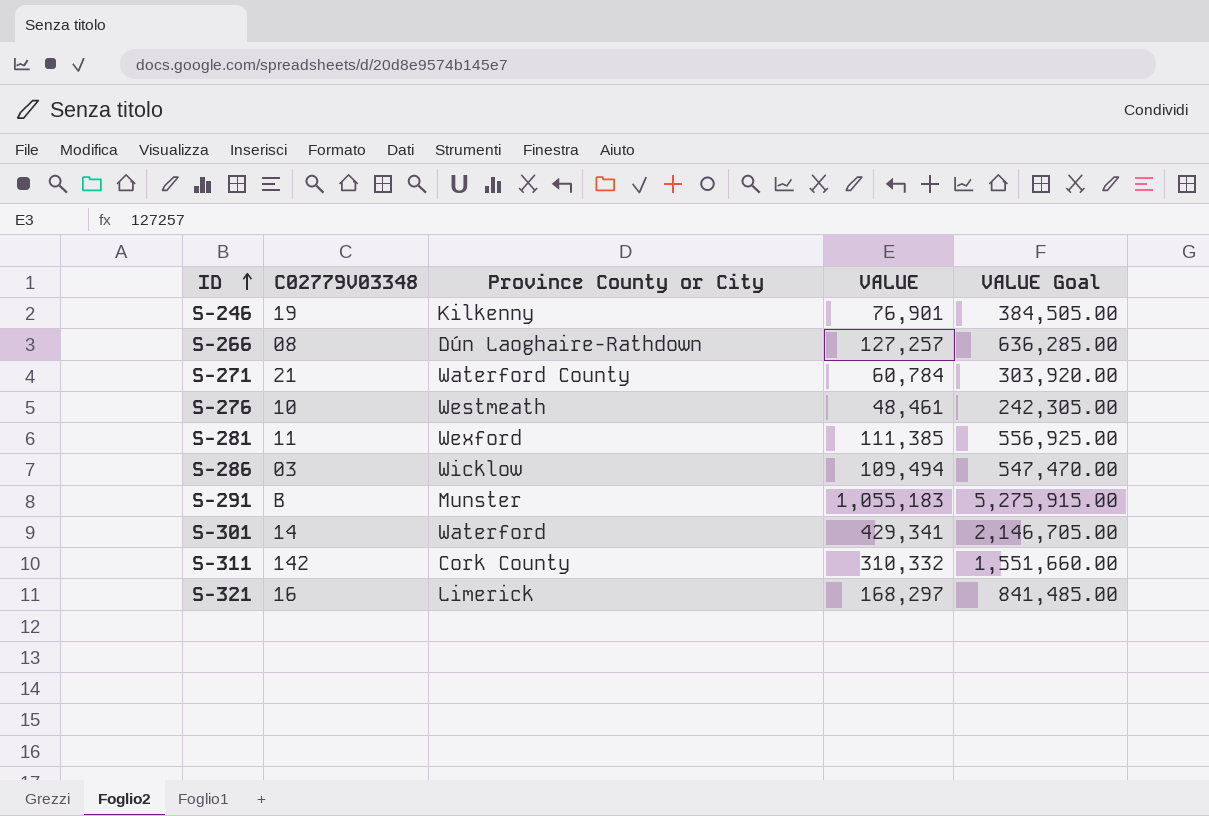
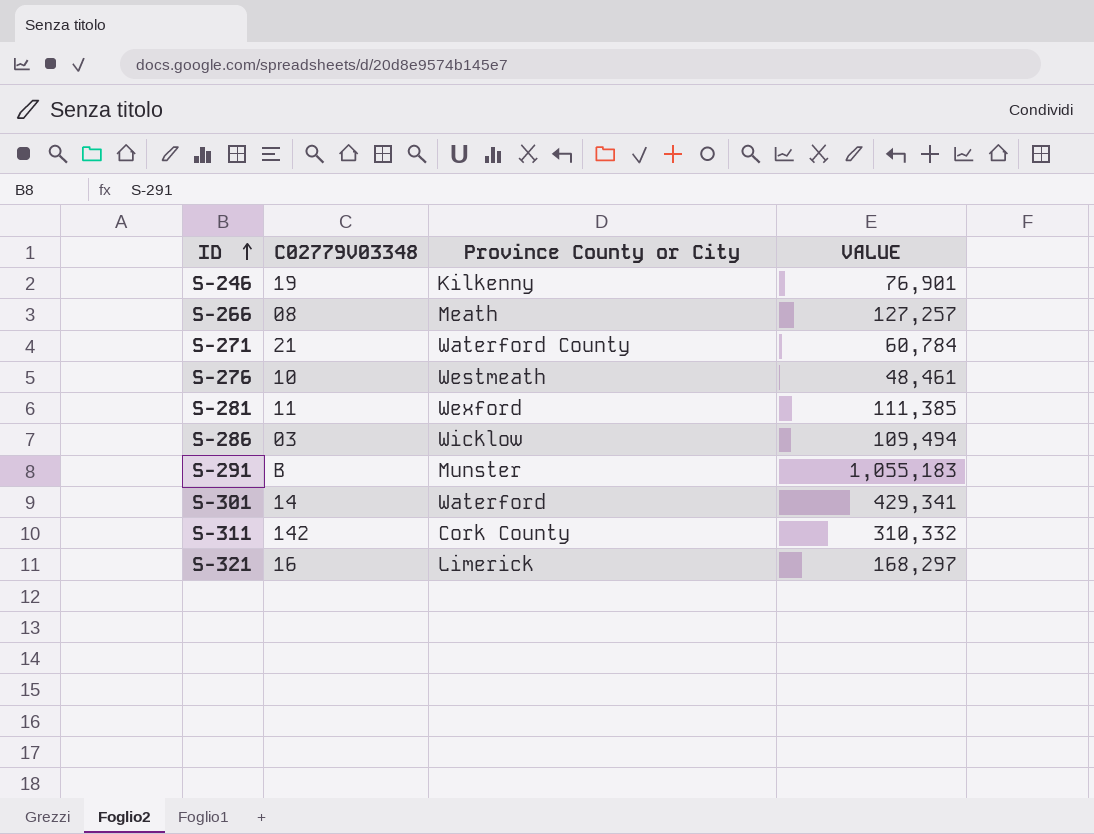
column VALUE Goal | formula: [VALUE] * 5 -> none
S-266 | Province County or City: Dún Laoghaire-Rathdown -> Meath

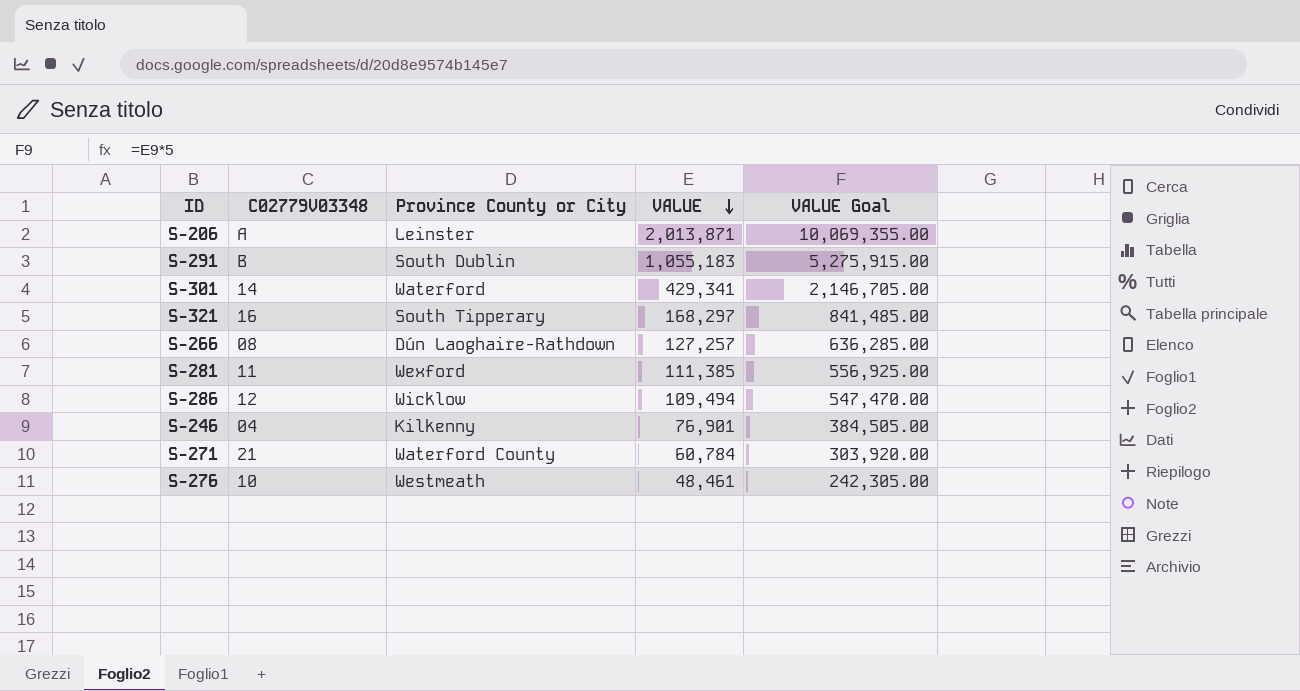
row order: ID ascending -> VALUE descending
column VALUE Goal | formula: none -> [VALUE] * 5
row S-311: 142 | Cork County | 310,332 -> none
row S-206: none -> A | Leinster | 2,013,871 | 10,069,355.00
S-291 | Province County or City: Munster -> South Dublin
S-321 | Province County or City: Limerick -> South Tipperary
S-266 | Province County or City: Meath -> Dún Laoghaire-Rathdown
S-286 | C02779V03348: 03 -> 12
S-246 | C02779V03348: 19 -> 04

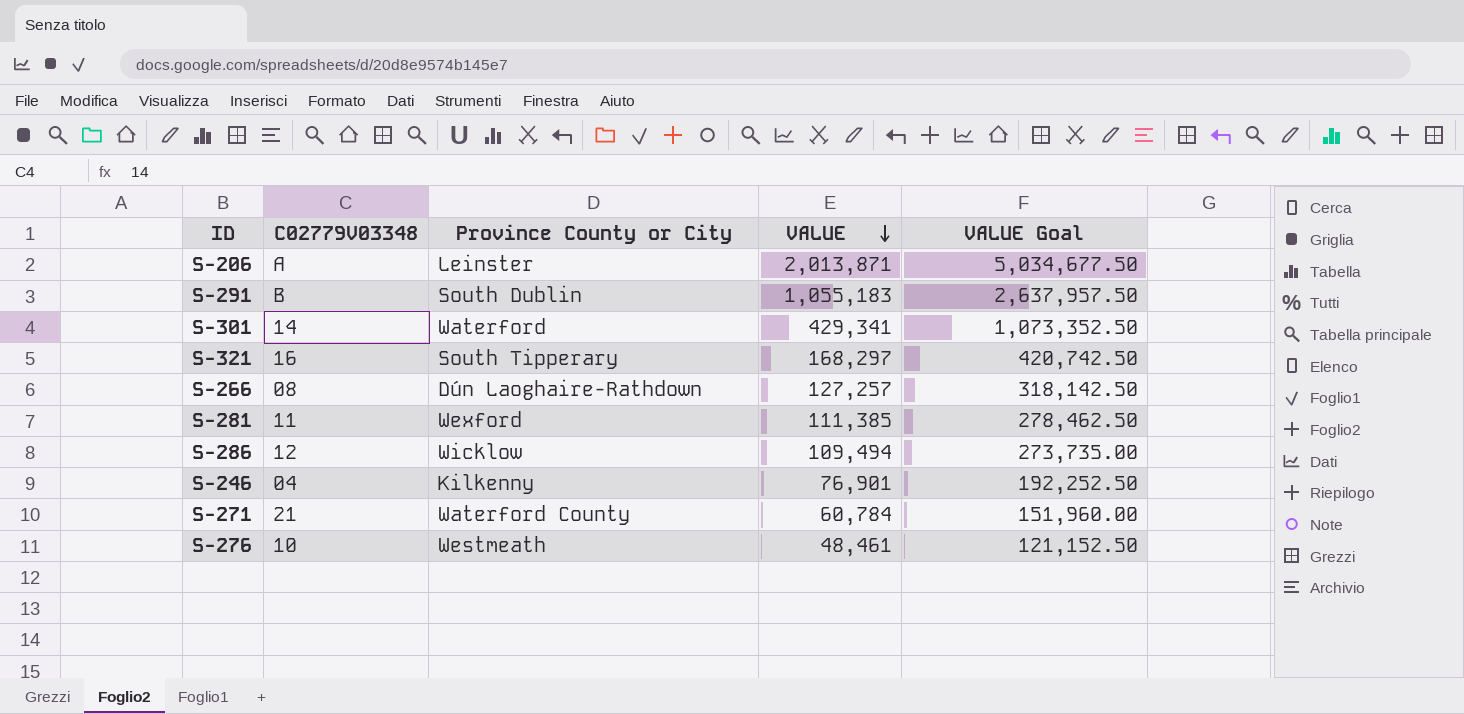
column VALUE Goal | formula: [VALUE] * 5 -> [VALUE] * 2.5

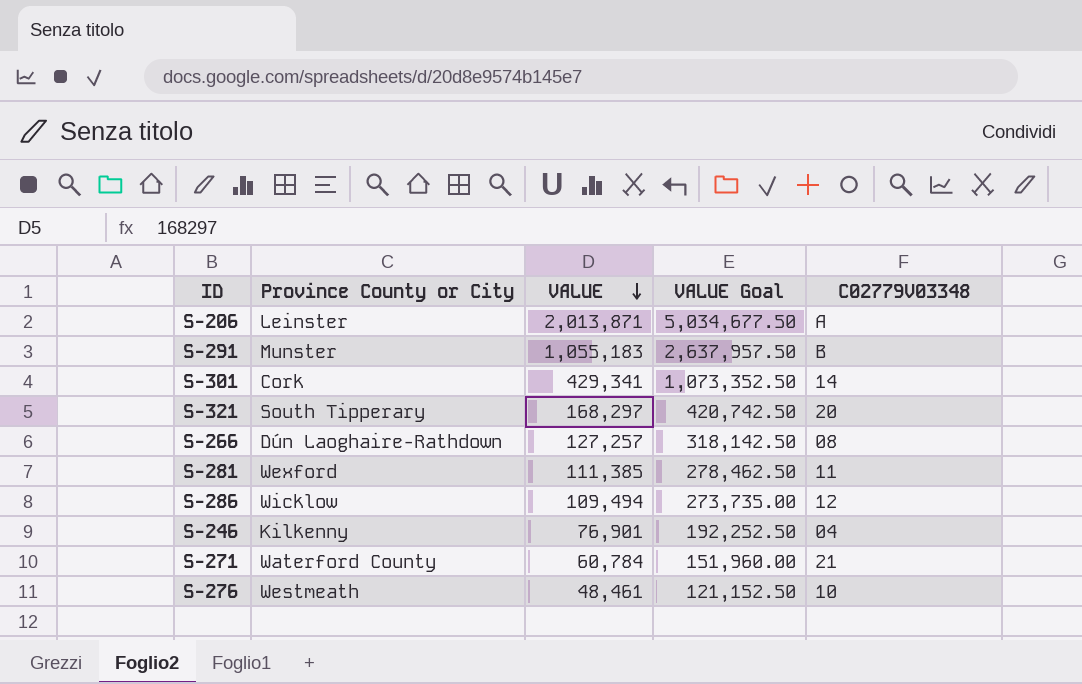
column C02779V03348 | position: 2 -> 5
S-291 | Province County or City: South Dublin -> Munster
S-301 | Province County or City: Waterford -> Cork
S-321 | C02779V03348: 16 -> 20

